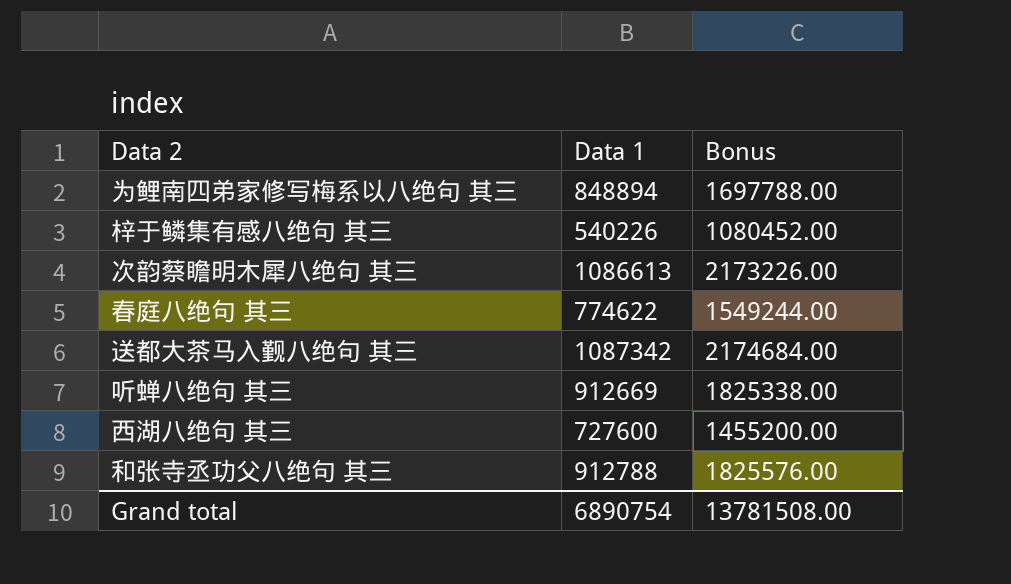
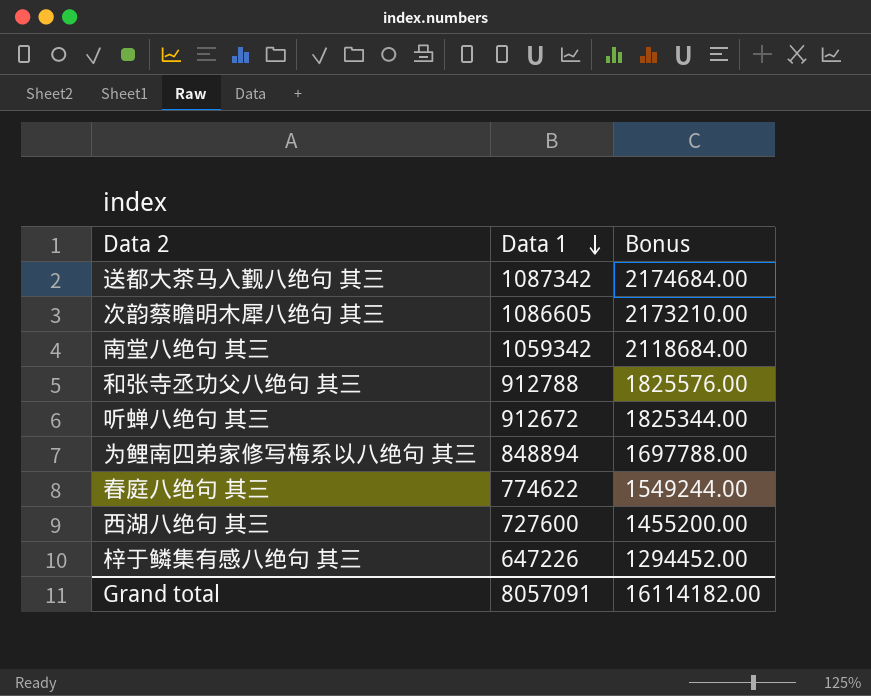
row order: none -> Data 1 descending
次韵蔡瞻明木犀八绝句 其三 | Data 1: 1086613 -> 1086605
次韵蔡瞻明木犀八绝句 其三 | Bonus: 2173226.00 -> 2173210.00
row 南堂八绝句 其三: none -> 1059342 | 2118684.00
听蝉八绝句 其三 | Data 1: 912669 -> 912672
听蝉八绝句 其三 | Bonus: 1825338.00 -> 1825344.00
梓于鳞集有感八绝句 其三 | Data 1: 540226 -> 647226
梓于鳞集有感八绝句 其三 | Bonus: 1080452.00 -> 1294452.00
Grand total | Data 1: 6890754 -> 8057091
Grand total | Bonus: 13781508.00 -> 16114182.00

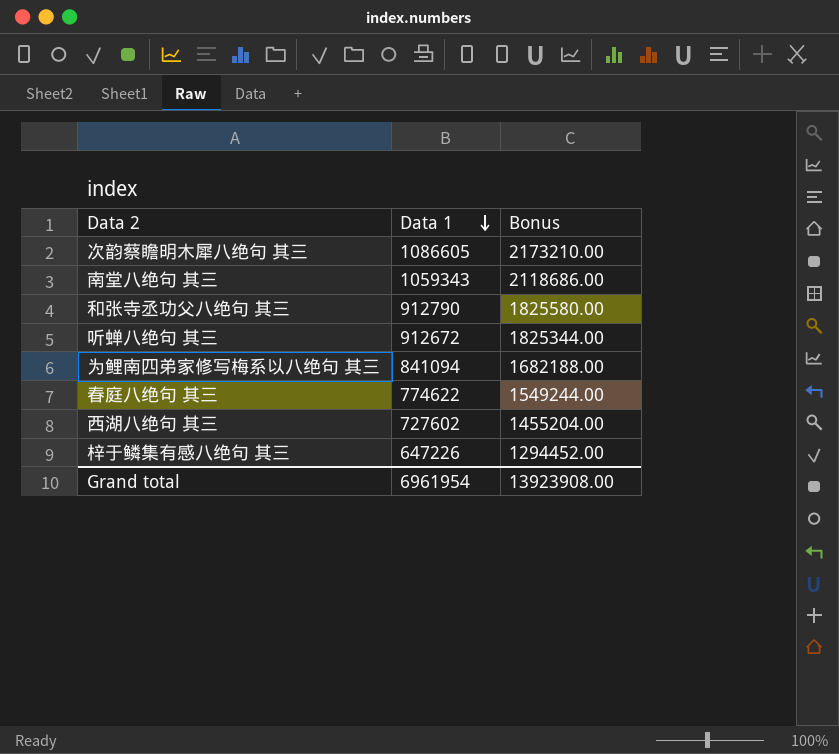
row 送都大茶马入觐八绝句 其三: 1087342 | 2174684.00 -> none
南堂八绝句 其三 | Data 1: 1059342 -> 1059343
南堂八绝句 其三 | Bonus: 2118684.00 -> 2118686.00
和张寺丞功父八绝句 其三 | Data 1: 912788 -> 912790
和张寺丞功父八绝句 其三 | Bonus: 1825576.00 -> 1825580.00
为鲤南四弟家修写梅系以八绝句 其三 | Data 1: 848894 -> 841094
为鲤南四弟家修写梅系以八绝句 其三 | Bonus: 1697788.00 -> 1682188.00
西湖八绝句 其三 | Data 1: 727600 -> 727602
西湖八绝句 其三 | Bonus: 1455200.00 -> 1455204.00
Grand total | Data 1: 8057091 -> 6961954
Grand total | Bonus: 16114182.00 -> 13923908.00

